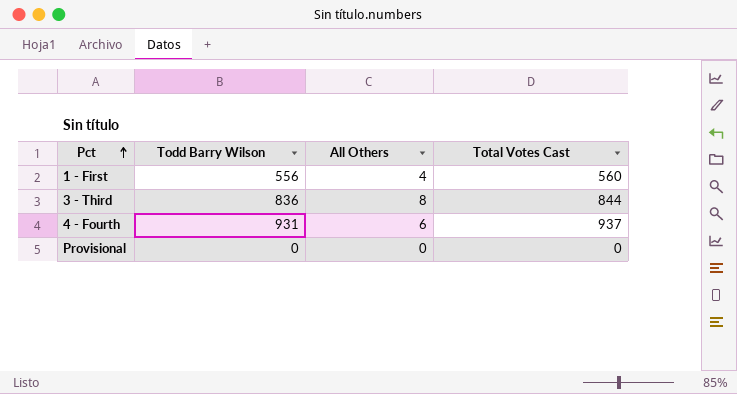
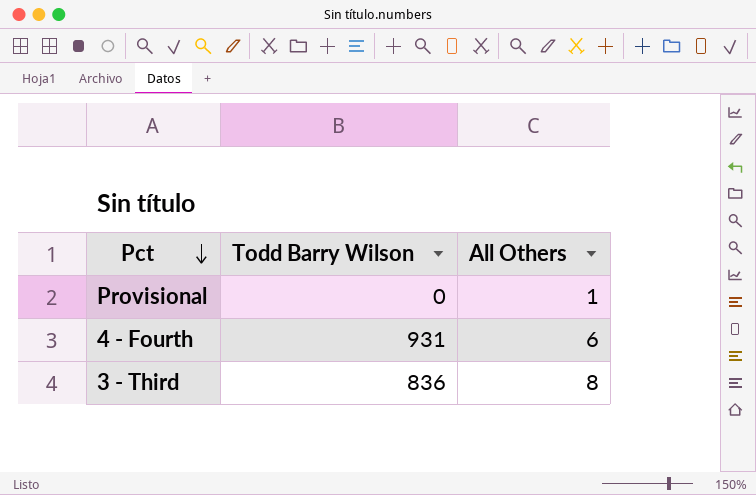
row order: Pct ascending -> Pct descending
column Total Votes Cast | formula: [Todd Barry Wilson] + [All Others] -> none
row 1 - First: 556 | 4 | 560 -> none
Provisional | All Others: 0 -> 1

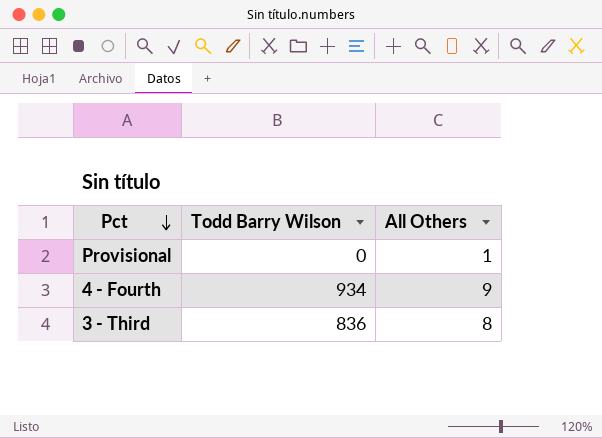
4 - Fourth | Todd Barry Wilson: 931 -> 934
4 - Fourth | All Others: 6 -> 9

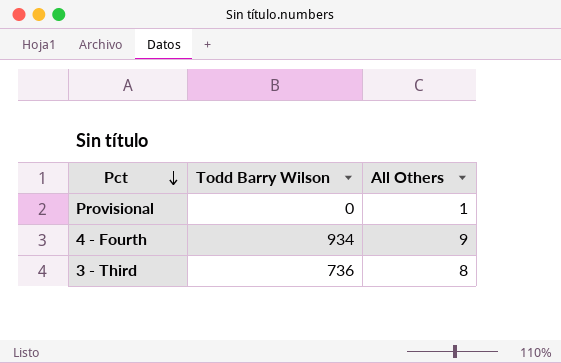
3 - Third | Todd Barry Wilson: 836 -> 736

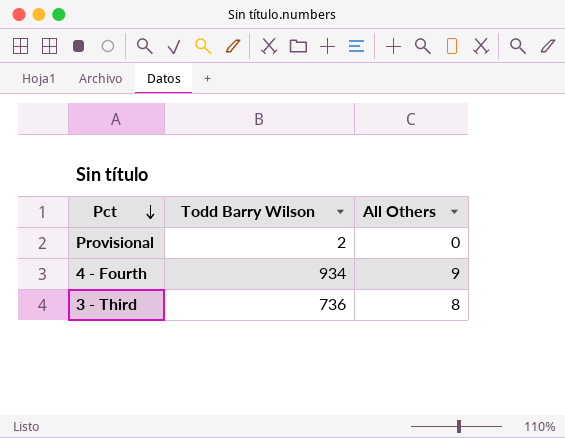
Provisional | Todd Barry Wilson: 0 -> 2
Provisional | All Others: 1 -> 0

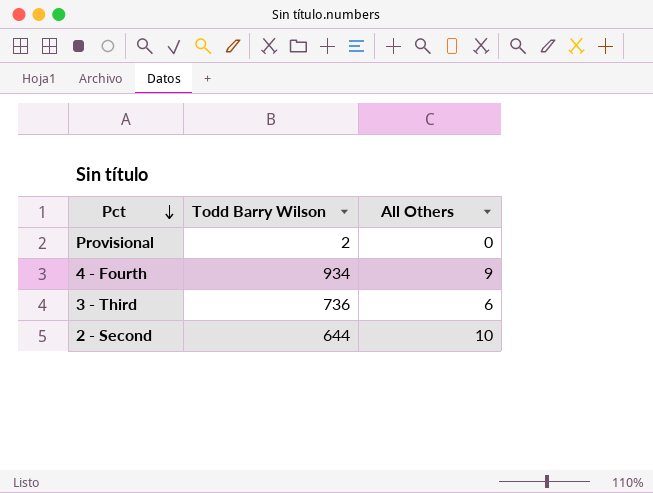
3 - Third | All Others: 8 -> 6
row 2 - Second: none -> 644 | 10

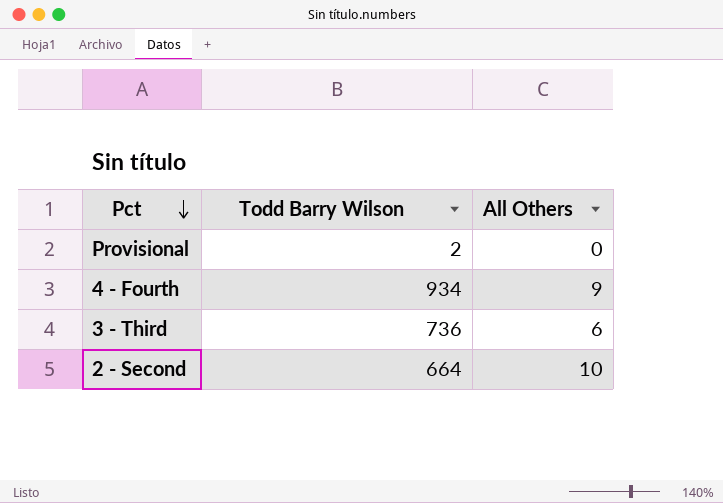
2 - Second | Todd Barry Wilson: 644 -> 664

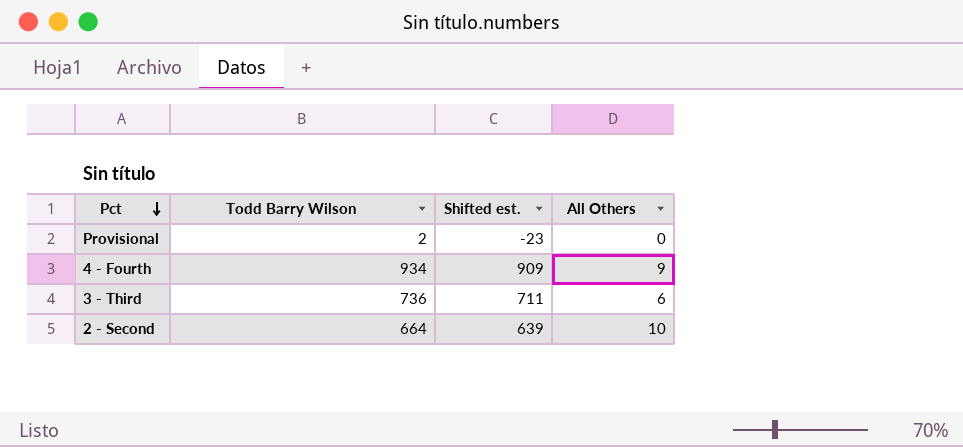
column Shifted est. | formula: none -> [Todd Barry Wilson] - 25

